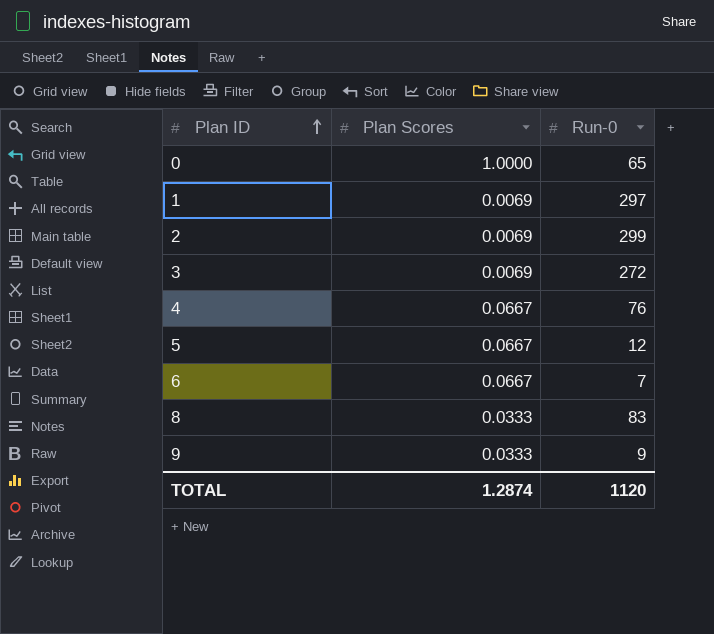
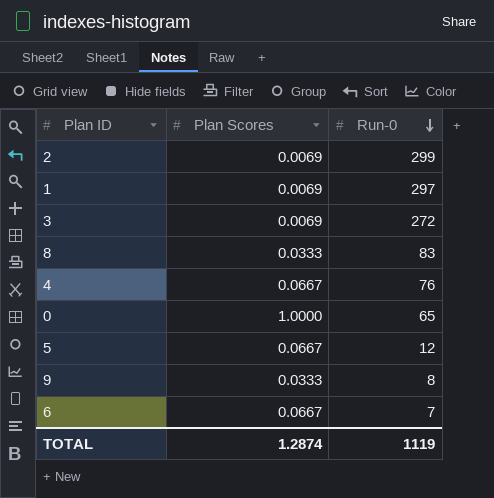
row order: Plan ID ascending -> Run-0 descending
9 | Run-0: 9 -> 8
TOTAL | Run-0: 1120 -> 1119

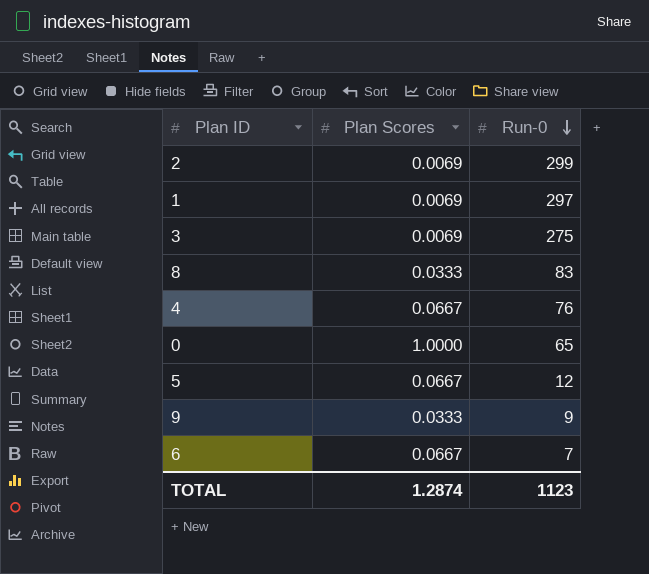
3 | Run-0: 272 -> 275
9 | Run-0: 8 -> 9
TOTAL | Run-0: 1119 -> 1123

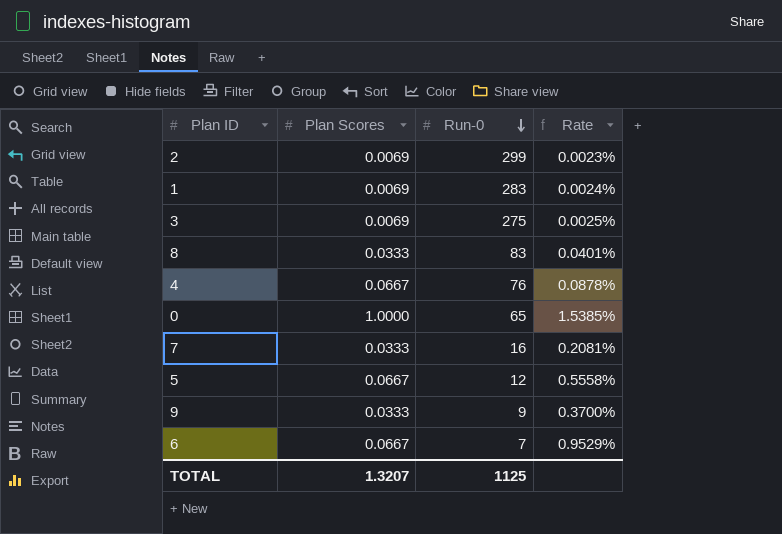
column Rate | formula: none -> [Plan Scores] / [Run-0]
1 | Run-0: 297 -> 283
row 7: none -> 0.0333 | 16 | 0.2081%
TOTAL | Plan Scores: 1.2874 -> 1.3207
TOTAL | Run-0: 1123 -> 1125

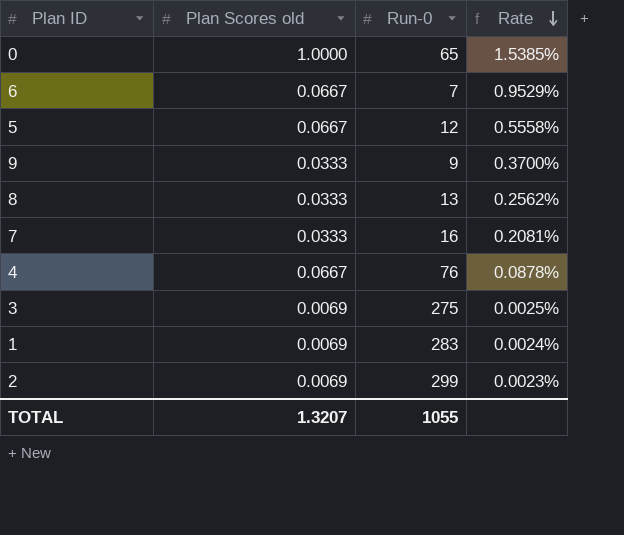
row order: Run-0 descending -> Rate descending
column name: Plan Scores -> Plan Scores old
8 | Run-0: 83 -> 13
8 | Rate: 0.0401% -> 0.2562%
TOTAL | Run-0: 1125 -> 1055

